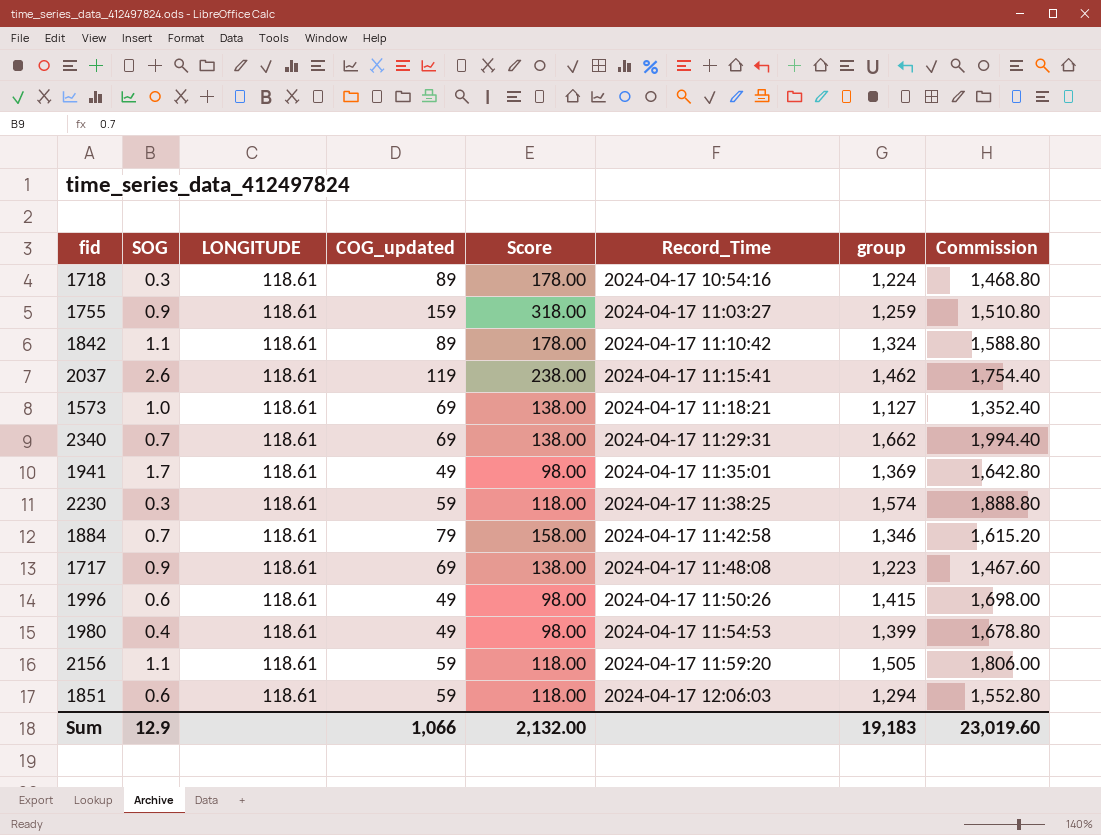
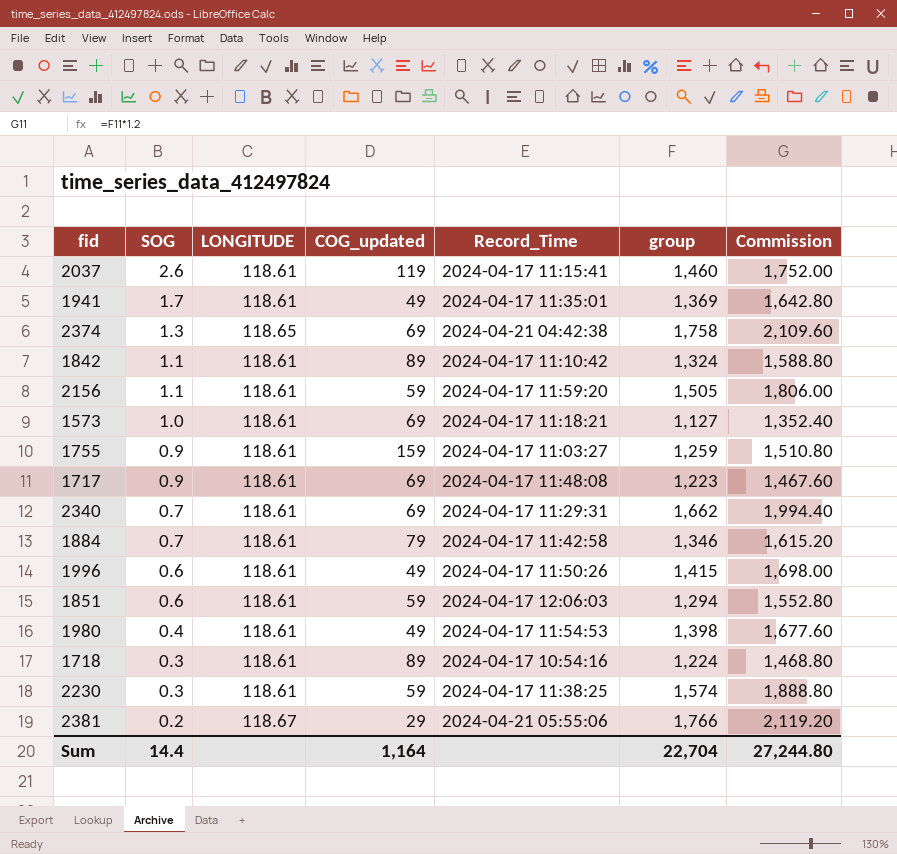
row order: Record_Time ascending -> SOG descending
column Score | formula: [COG_updated] * 2 -> none
2037 | group: 1,462 -> 1,460
2037 | Commission: 1,754.40 -> 1,752.00
row 2374: none -> 1.3 | 118.65 | 69 | 2024-04-21 04:42:38 | 1,758 | 2,109.60
1980 | group: 1,399 -> 1,398
1980 | Commission: 1,678.80 -> 1,677.60
row 2381: none -> 0.2 | 118.67 | 29 | 2024-04-21 05:55:06 | 1,766 | 2,119.20
Sum | SOG: 12.9 -> 14.4
Sum | COG_updated: 1,066 -> 1,164
Sum | group: 19,183 -> 22,704
Sum | Commission: 23,019.60 -> 27,244.80

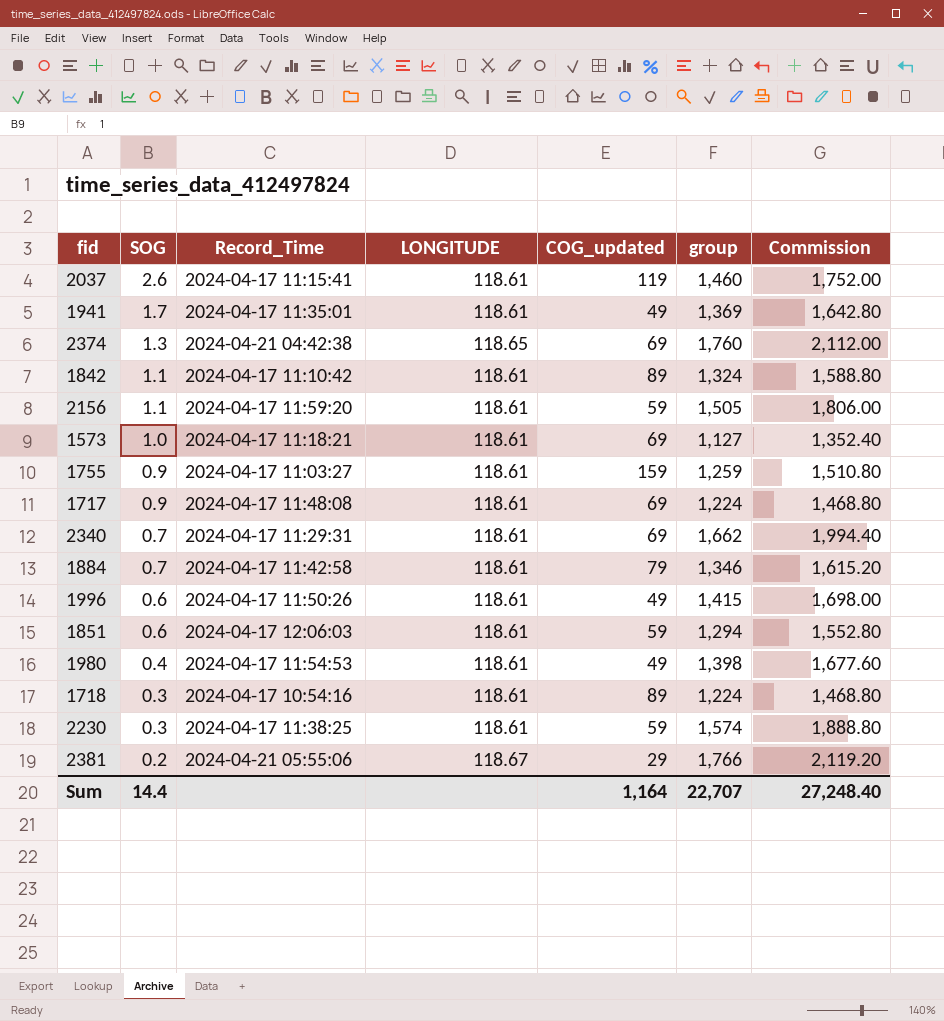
column Record_Time | position: 5 -> 3
2374 | group: 1,758 -> 1,760
2374 | Commission: 2,109.60 -> 2,112.00
1717 | group: 1,223 -> 1,224
1717 | Commission: 1,467.60 -> 1,468.80
Sum | group: 22,704 -> 22,707
Sum | Commission: 27,244.80 -> 27,248.40

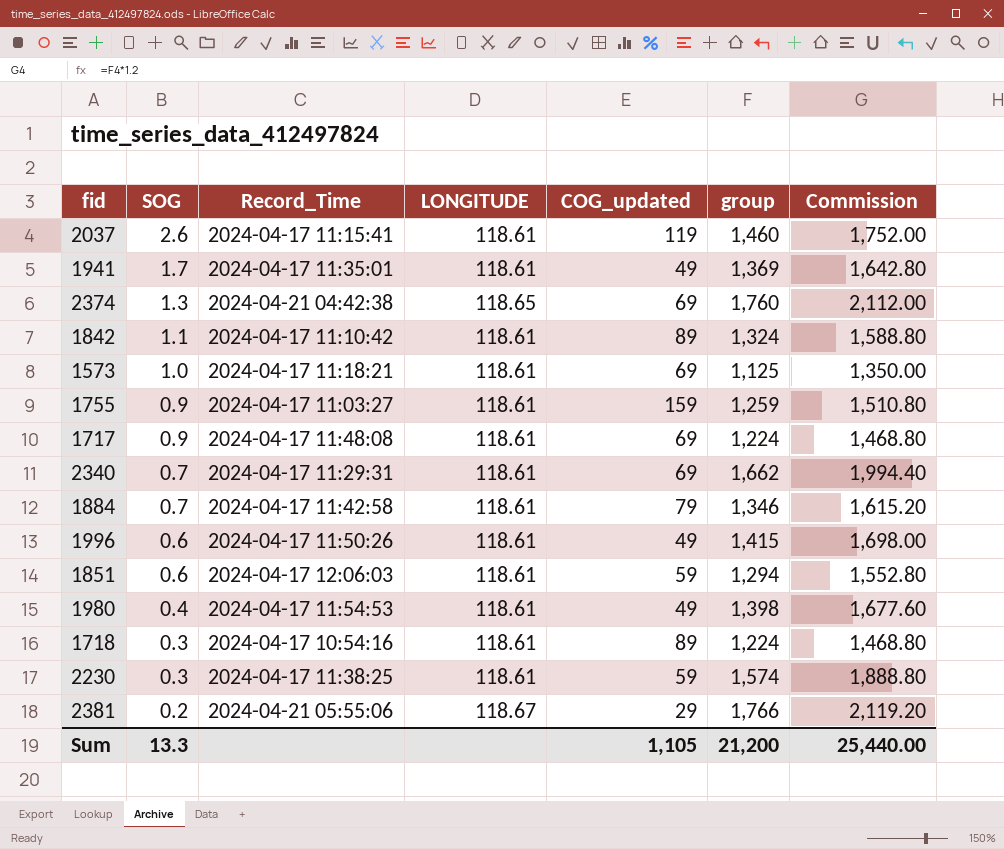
row 2156: 1.1 | 2024-04-17 11:59:20 | 118.61 | 59 | 1,505 | 1,806.00 -> none
1573 | group: 1,127 -> 1,125
1573 | Commission: 1,352.40 -> 1,350.00
Sum | SOG: 14.4 -> 13.3
Sum | COG_updated: 1,164 -> 1,105
Sum | group: 22,707 -> 21,200
Sum | Commission: 27,248.40 -> 25,440.00

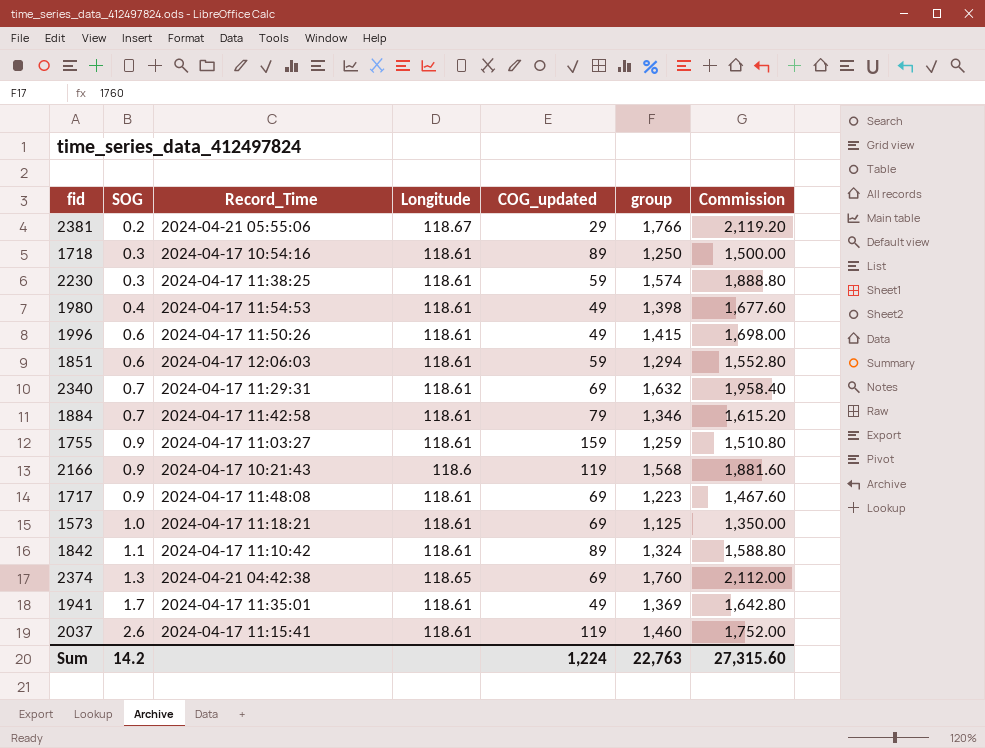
row order: SOG descending -> SOG ascending
column name: LONGITUDE -> Longitude
1718 | group: 1,224 -> 1,250
1718 | Commission: 1,468.80 -> 1,500.00
2340 | group: 1,662 -> 1,632
2340 | Commission: 1,994.40 -> 1,958.40
row 2166: none -> 0.9 | 2024-04-17 10:21:43 | 118.6 | 119 | 1,568 | 1,881.60
1717 | group: 1,224 -> 1,223
1717 | Commission: 1,468.80 -> 1,467.60
Sum | SOG: 13.3 -> 14.2
Sum | COG_updated: 1,105 -> 1,224
Sum | group: 21,200 -> 22,763
Sum | Commission: 25,440.00 -> 27,315.60

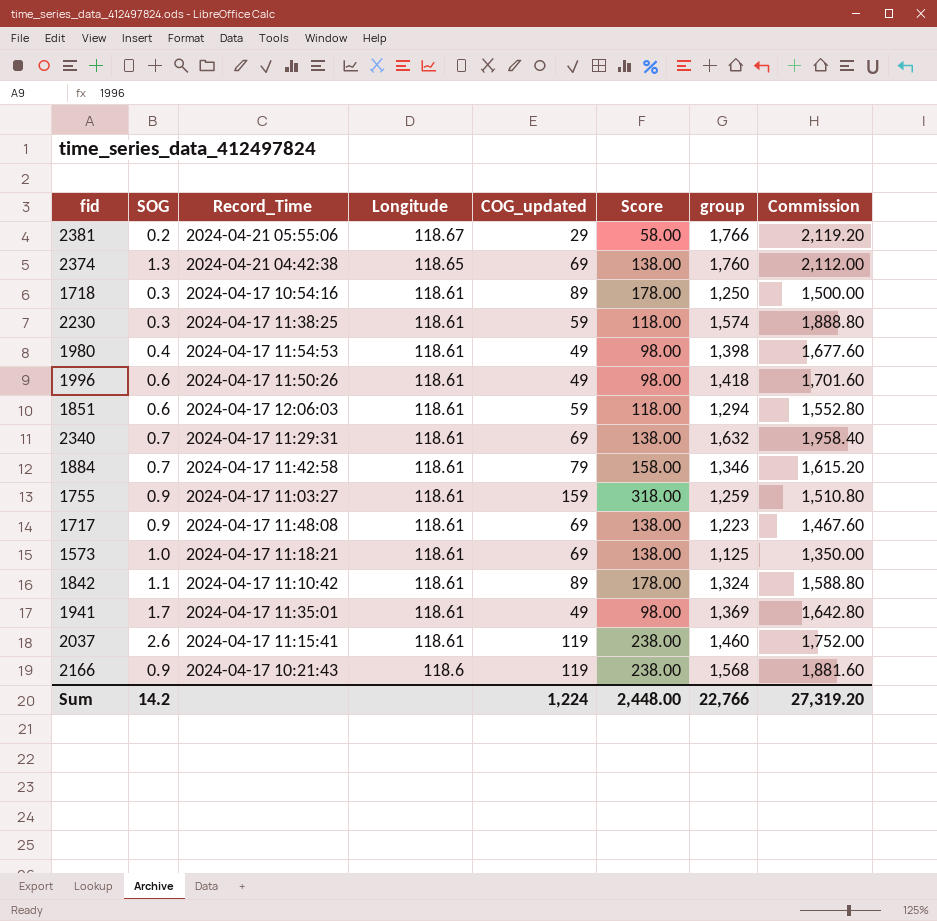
row order: SOG ascending -> Longitude descending
column Score | formula: none -> [COG_updated] * 2
1996 | group: 1,415 -> 1,418
1996 | Commission: 1,698.00 -> 1,701.60
Sum | group: 22,763 -> 22,766
Sum | Commission: 27,315.60 -> 27,319.20

